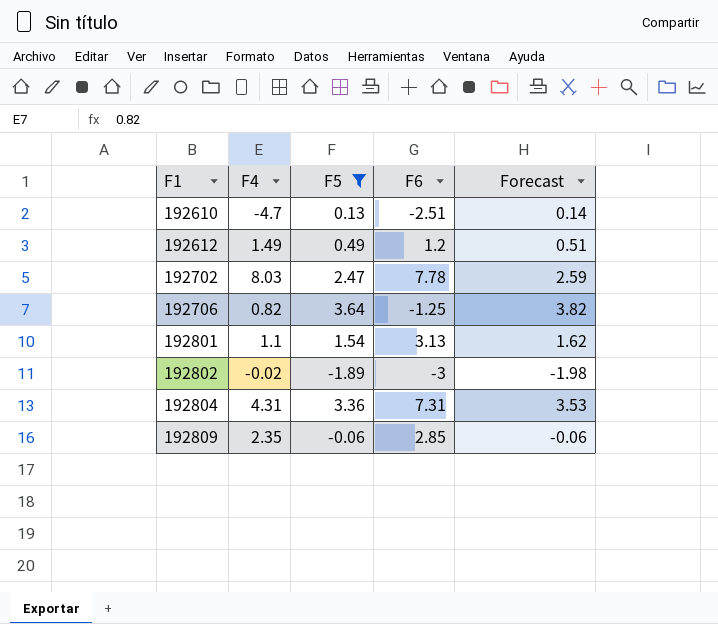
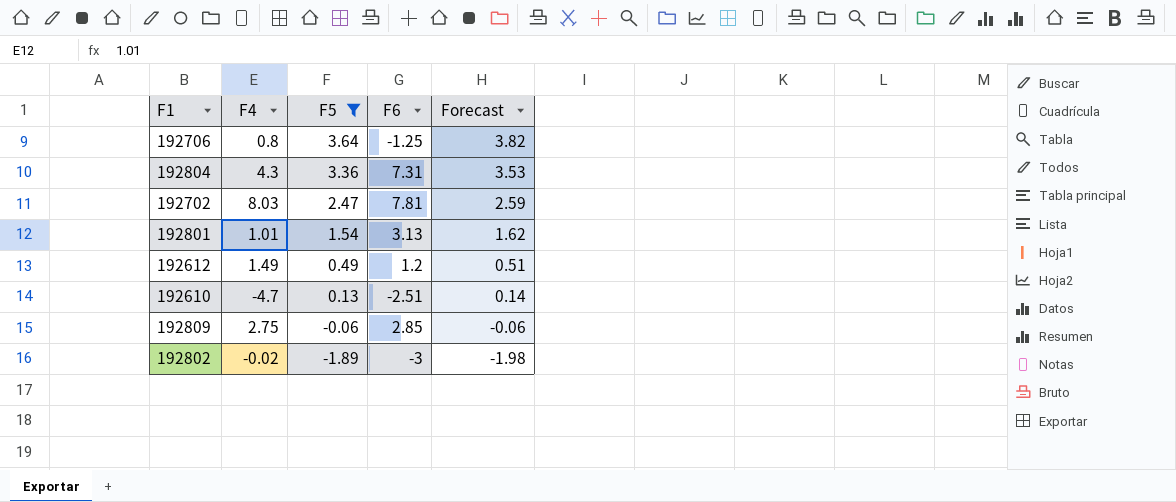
row order: F1 ascending -> F5 descending
192706 | F4: 0.82 -> 0.8
192804 | F4: 4.31 -> 4.3
192702 | F6: 7.78 -> 7.81
192801 | F4: 1.1 -> 1.01
192809 | F4: 2.35 -> 2.75

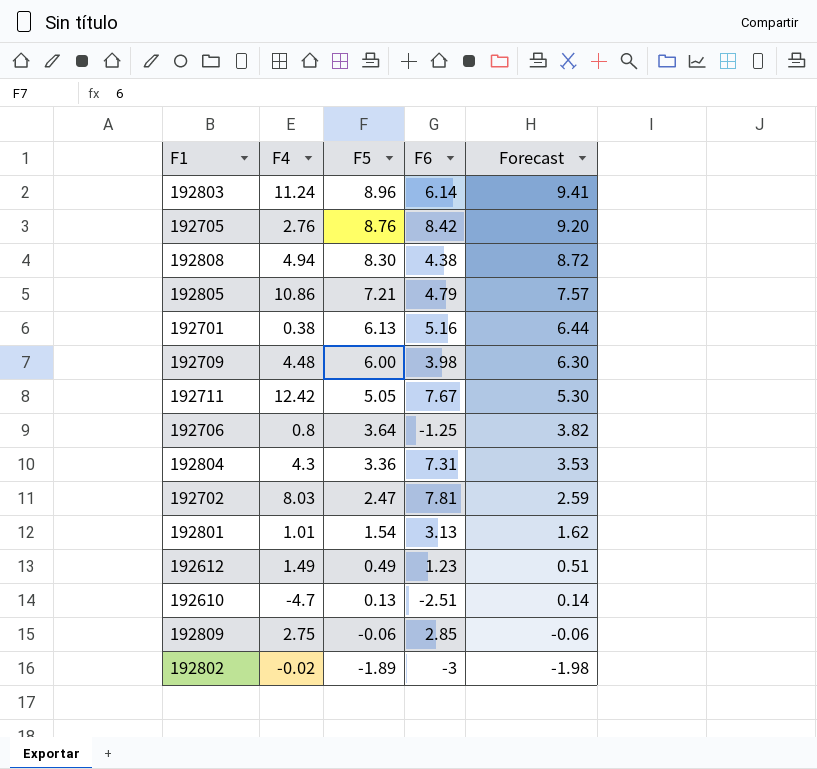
filter: F5 <= 3.64 -> none
192612 | F6: 1.2 -> 1.23

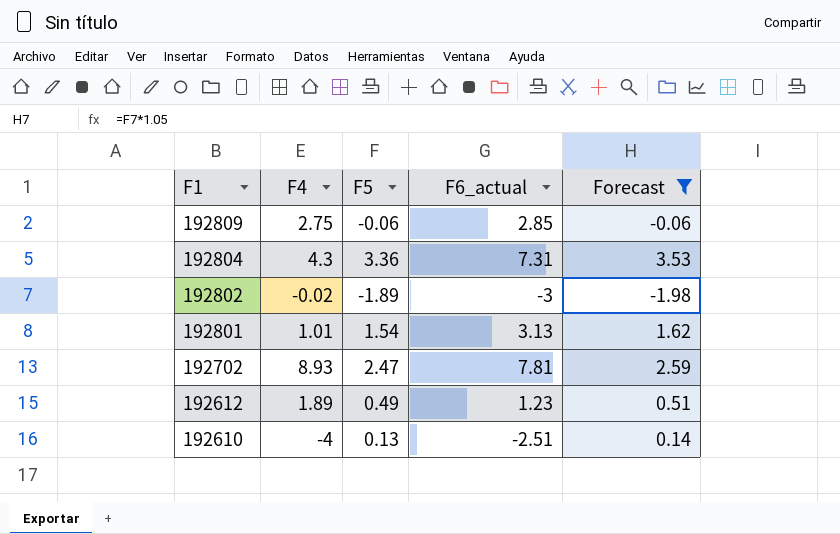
filter: none -> Forecast <= 3.53
row order: F5 descending -> F1 descending
column name: F6 -> F6_actual
192702 | F4: 8.03 -> 8.93
192612 | F4: 1.49 -> 1.89
192610 | F4: -4.7 -> -4

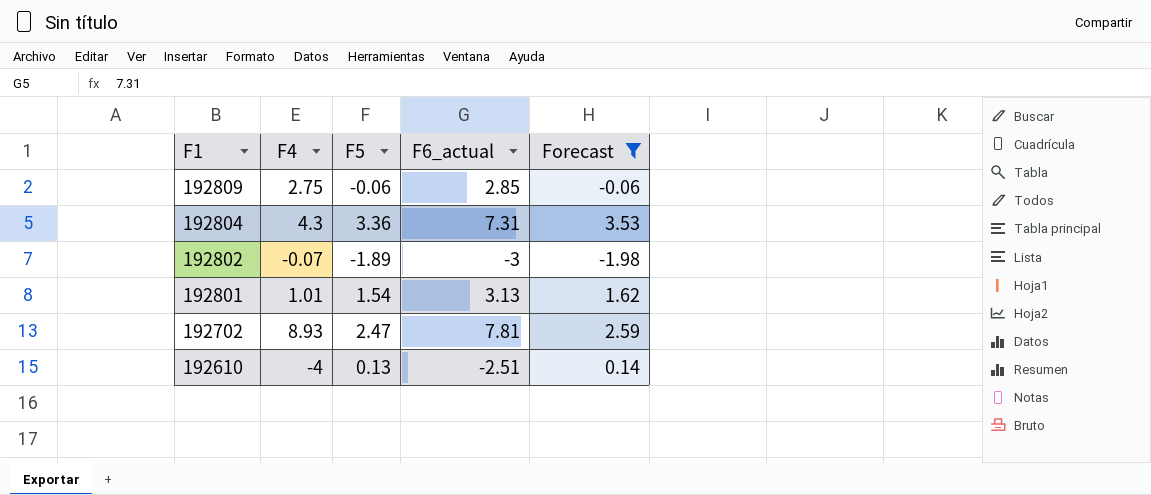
row 192612: 1.89 | 0.49 | 1.23 | 0.51 -> none
192802 | F4: -0.02 -> -0.07

